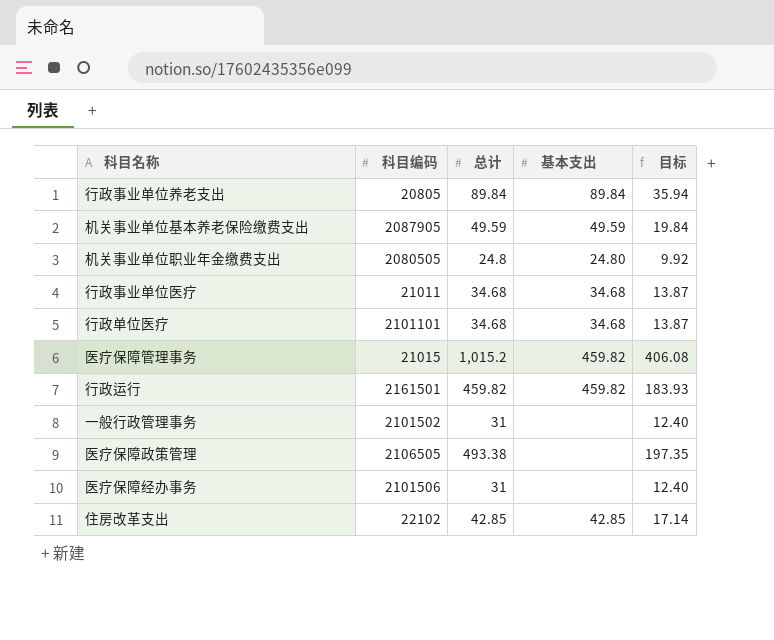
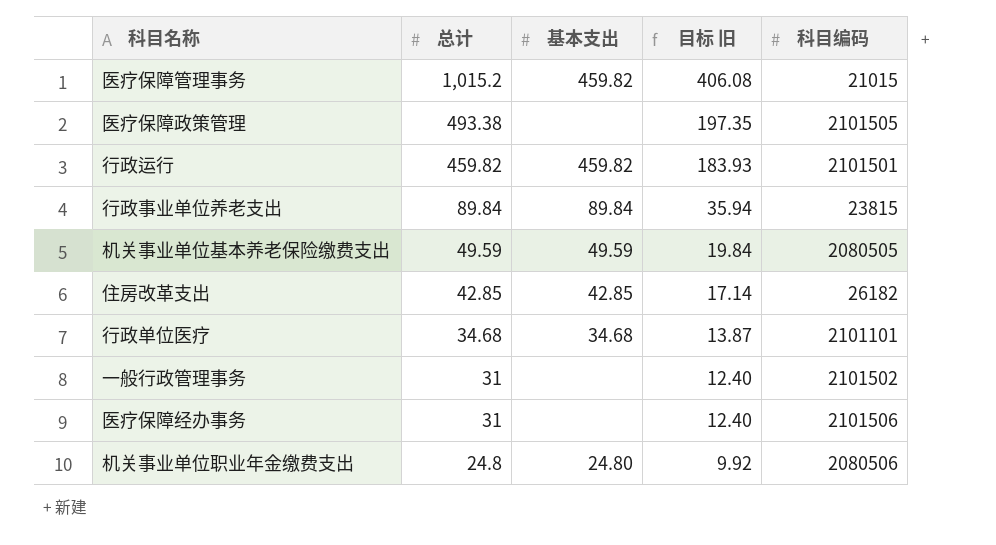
row order: none -> 总计 descending
column name: 目标 -> 目标 旧
column 科目编码 | position: 2 -> 5
row 行政事业单位医疗: 21011 | 34.68 | 34.68 | 13.87 -> none
医疗保障政策管理 | 科目编码: 2106505 -> 2101505
行政运行 | 科目编码: 2161501 -> 2101501
行政事业单位养老支出 | 科目编码: 20805 -> 23815
机关事业单位基本养老保险缴费支出 | 科目编码: 2087905 -> 2080505
住房改革支出 | 科目编码: 22102 -> 26182
机关事业单位职业年金缴费支出 | 科目编码: 2080505 -> 2080506

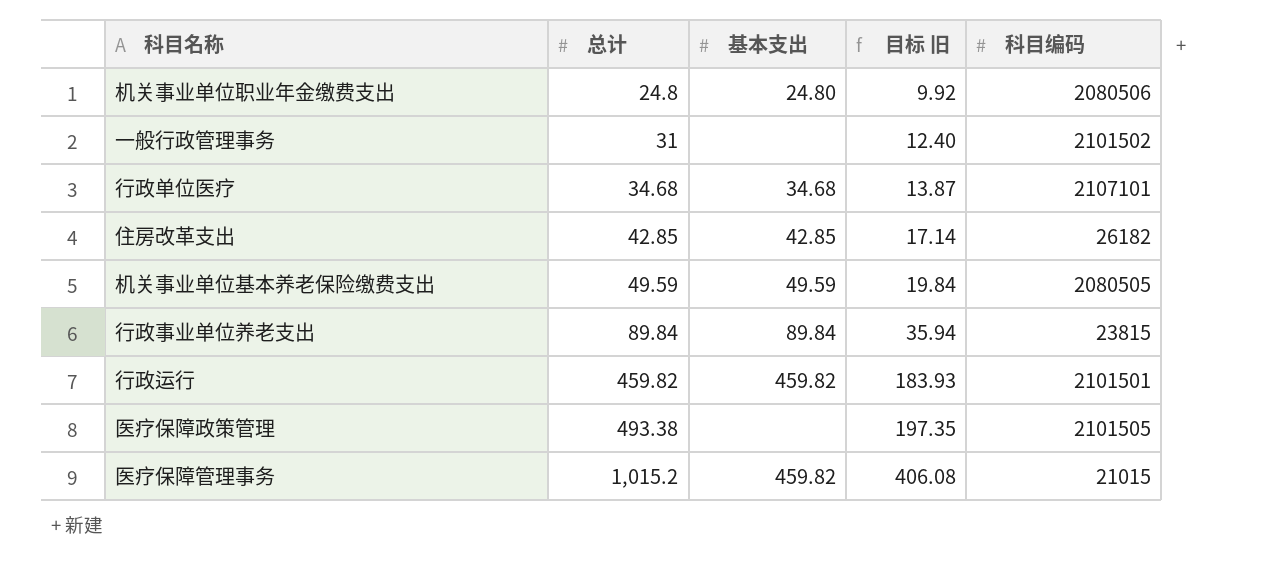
row order: 总计 descending -> 总计 ascending
row 医疗保障经办事务: 31 | none | 12.40 | 2101506 -> none
行政单位医疗 | 科目编码: 2101101 -> 2107101

